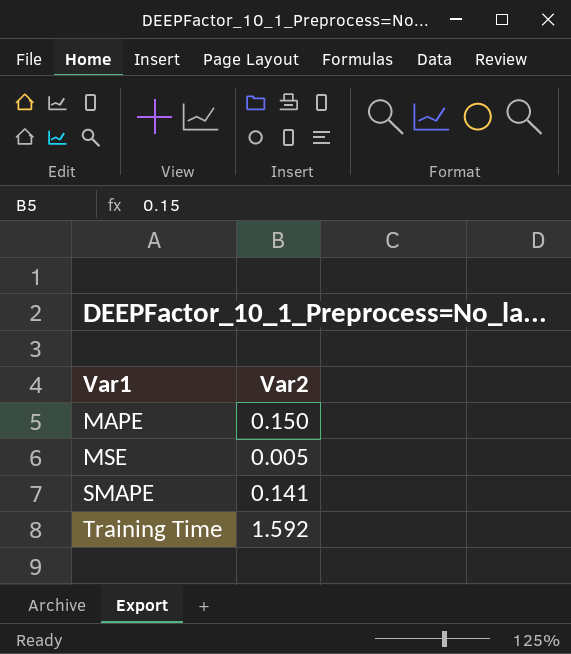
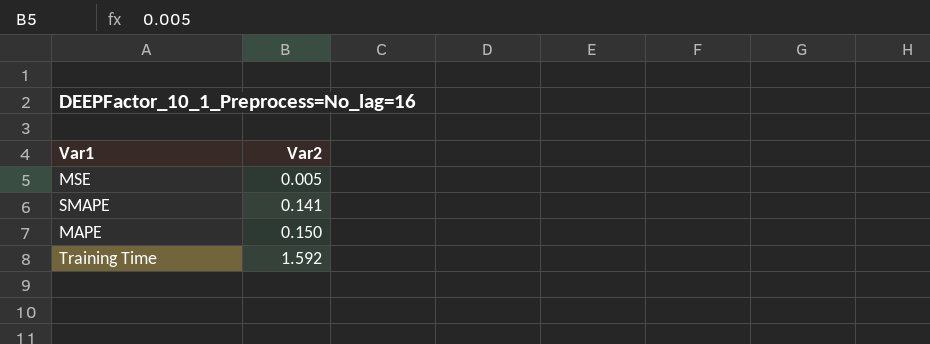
row order: Var1 ascending -> Var2 ascending

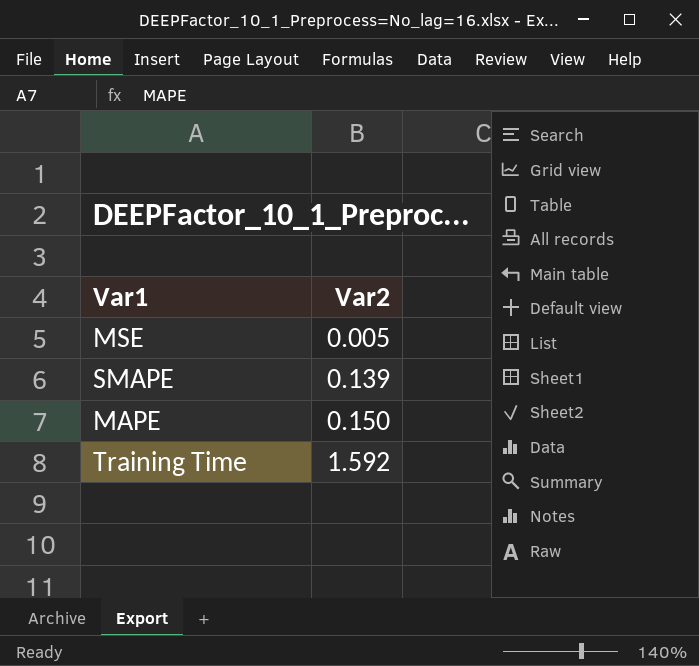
SMAPE | Var2: 0.141 -> 0.139

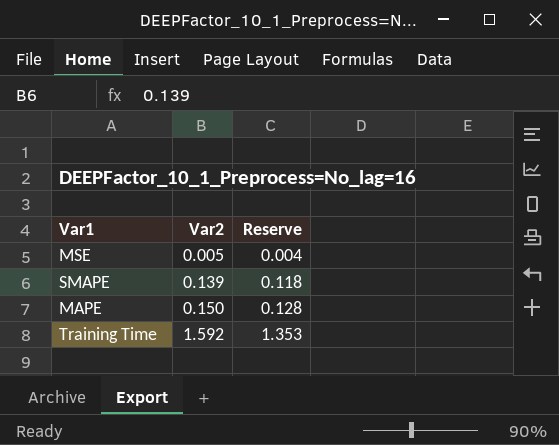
column Reserve | formula: none -> [Var2] * 0.85

